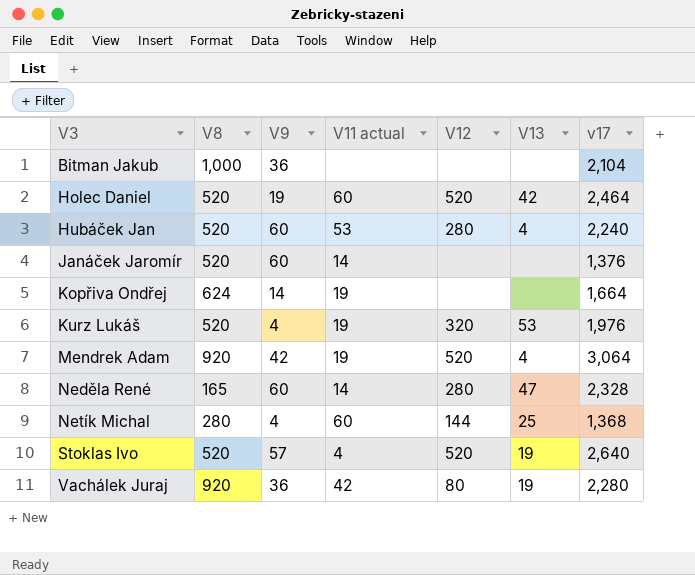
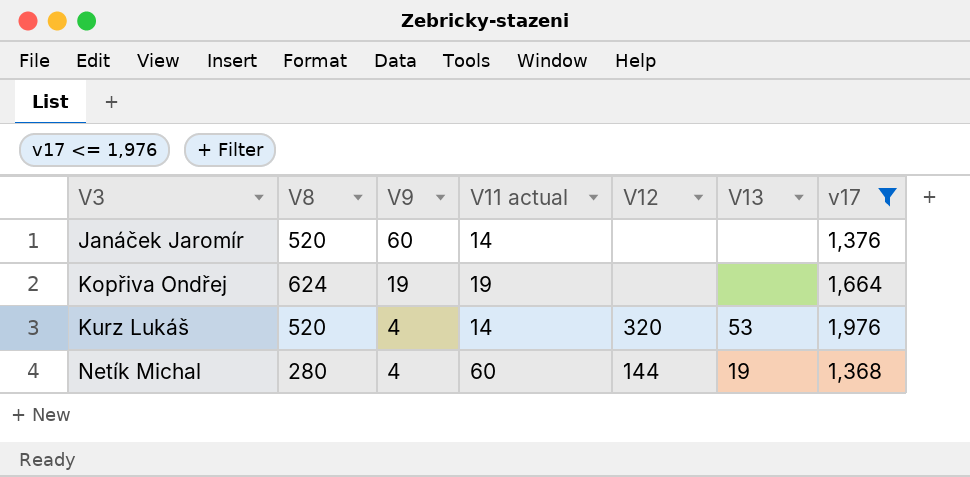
filter: none -> v17 <= 1,976
Kopřiva Ondřej | V9: 14 -> 19
Kurz Lukáš | V11 actual: 19 -> 14
Netík Michal | V13: 25 -> 19

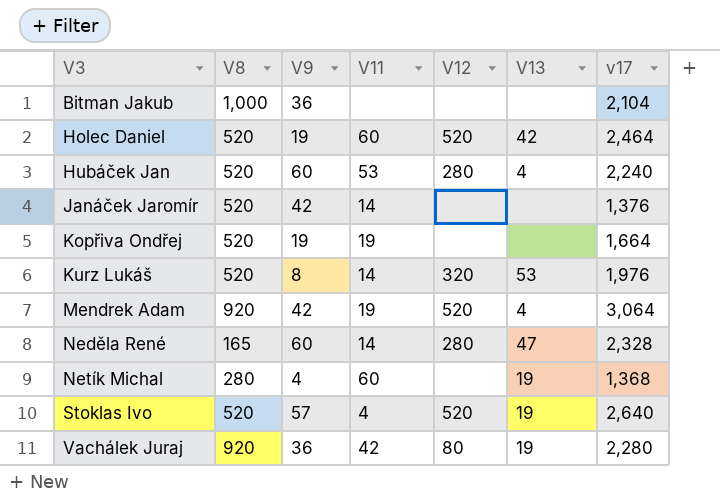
filter: v17 <= 1,976 -> none
column name: V11 actual -> V11
Janáček Jaromír | V9: 60 -> 42
Kopřiva Ondřej | V8: 624 -> 520
Kurz Lukáš | V9: 4 -> 8
Netík Michal | V12: 144 -> none

